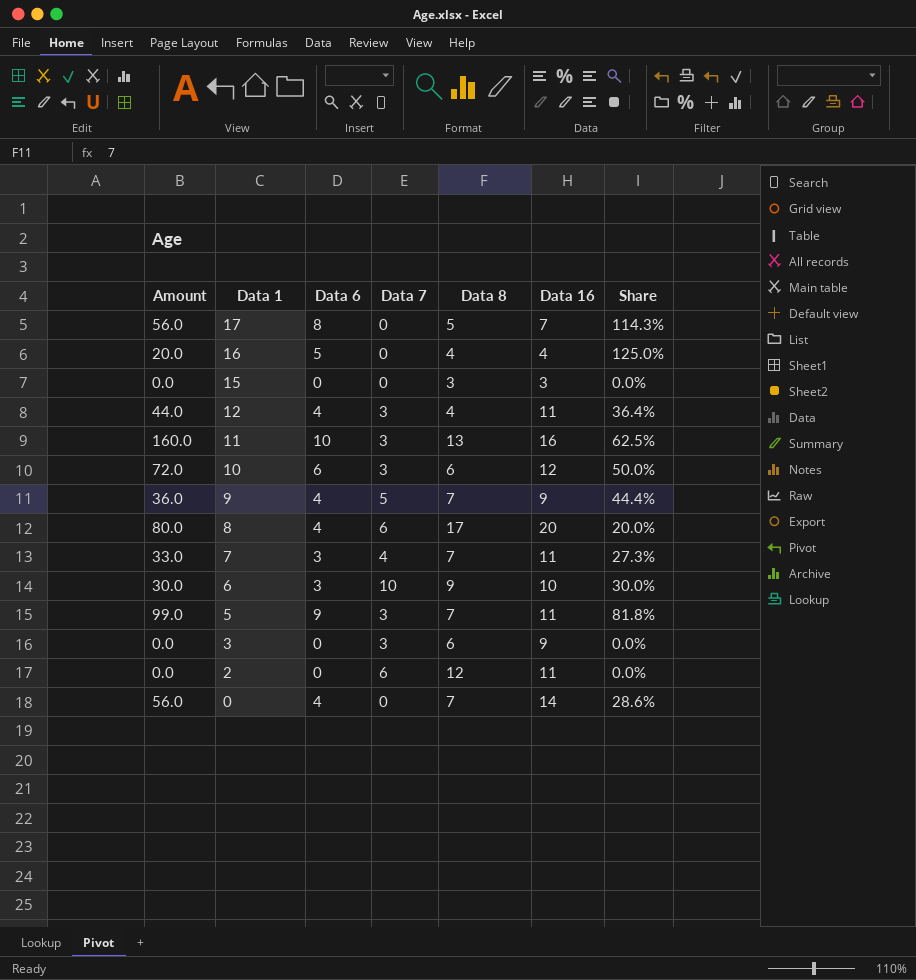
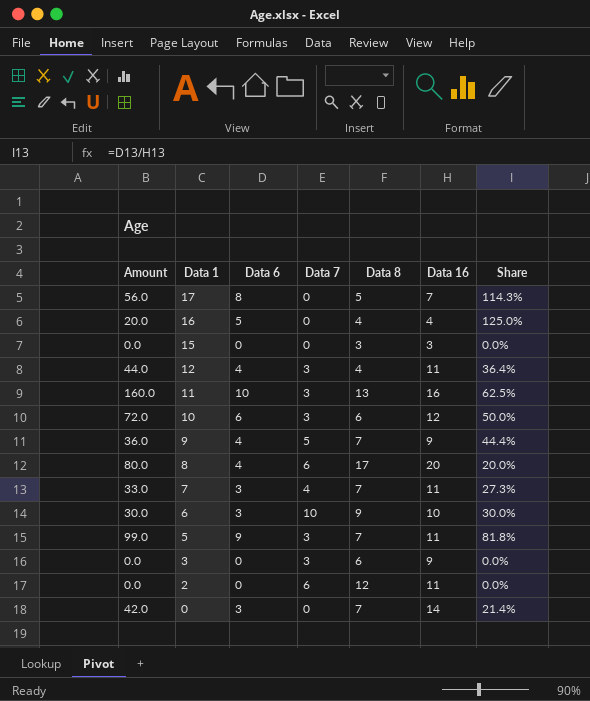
0 | Amount: 56.0 -> 42.0
0 | Data 6: 4 -> 3
0 | Share: 28.6% -> 21.4%

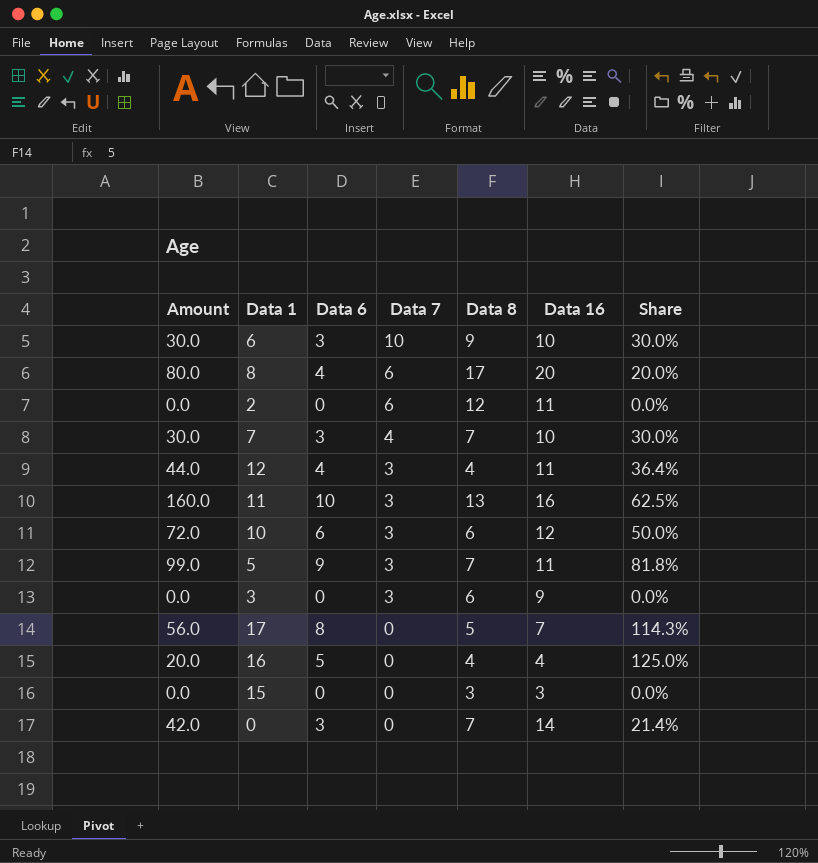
row order: Data 1 descending -> Data 7 descending
row 9: 36.0 | 4 | 5 | 7 | 9 | 44.4% -> none
7 | Amount: 33.0 -> 30.0
7 | Data 16: 11 -> 10
7 | Share: 27.3% -> 30.0%

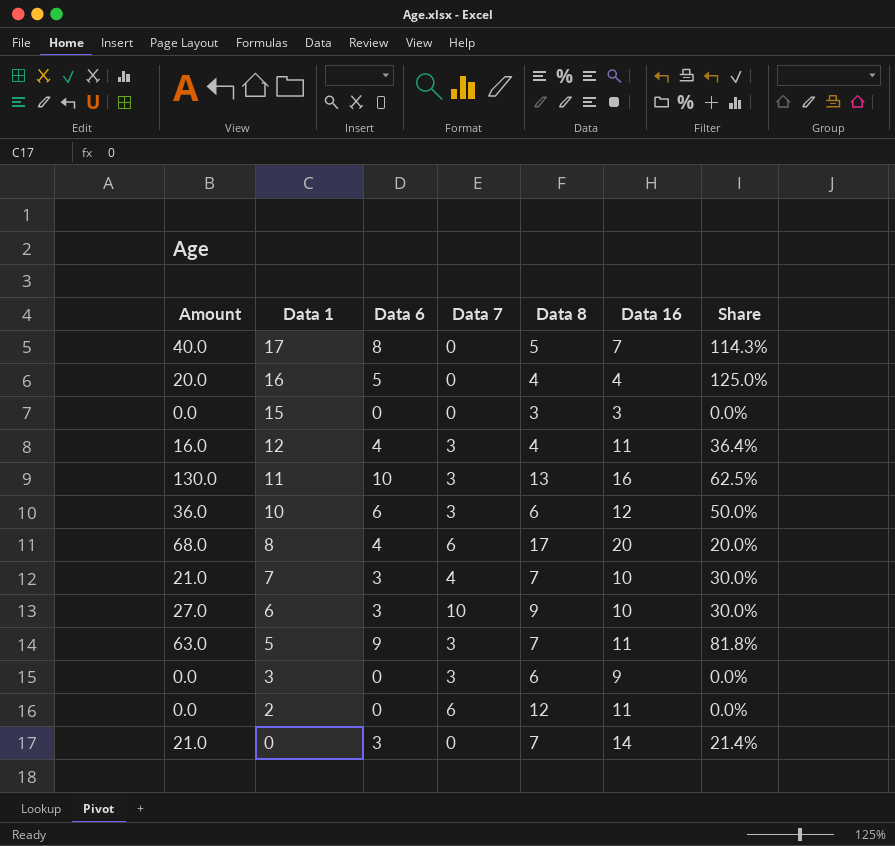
row order: Data 7 descending -> Data 1 descending
column Amount | formula: [Data 6] * [Data 16] -> [Data 6] * [Data 8]

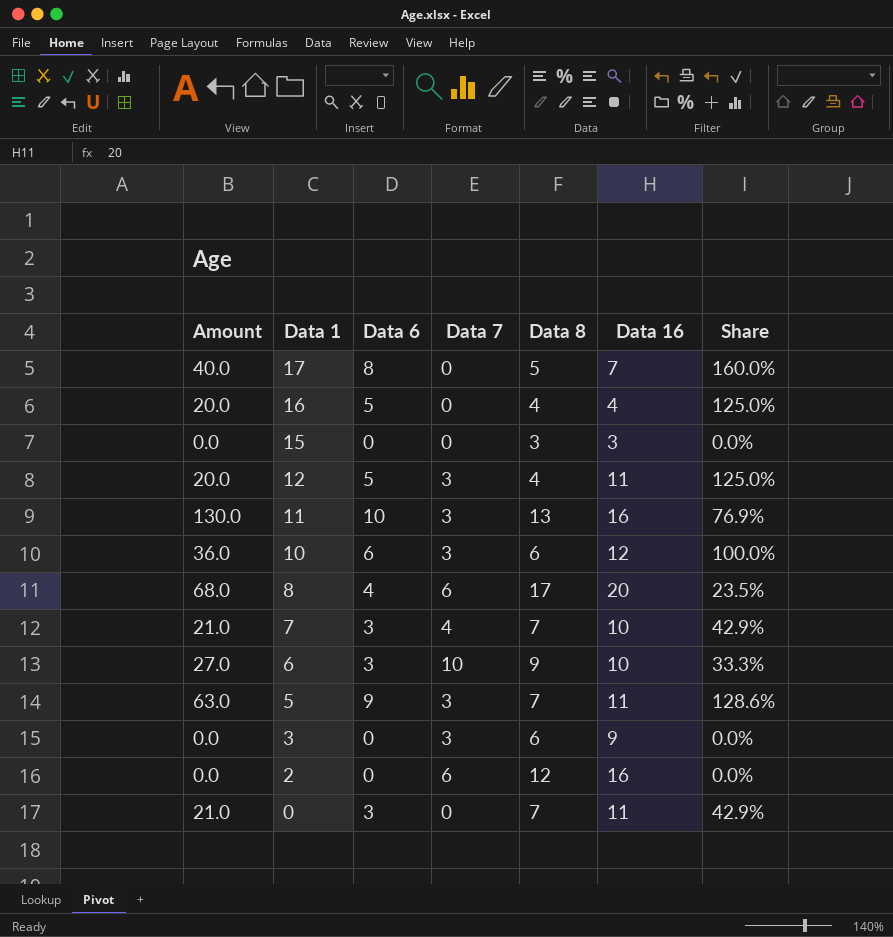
column Share | formula: [Data 6] / [Data 16] -> [Data 6] / [Data 8]
12 | Amount: 16.0 -> 20.0
12 | Data 6: 4 -> 5
2 | Data 16: 11 -> 16
0 | Data 16: 14 -> 11

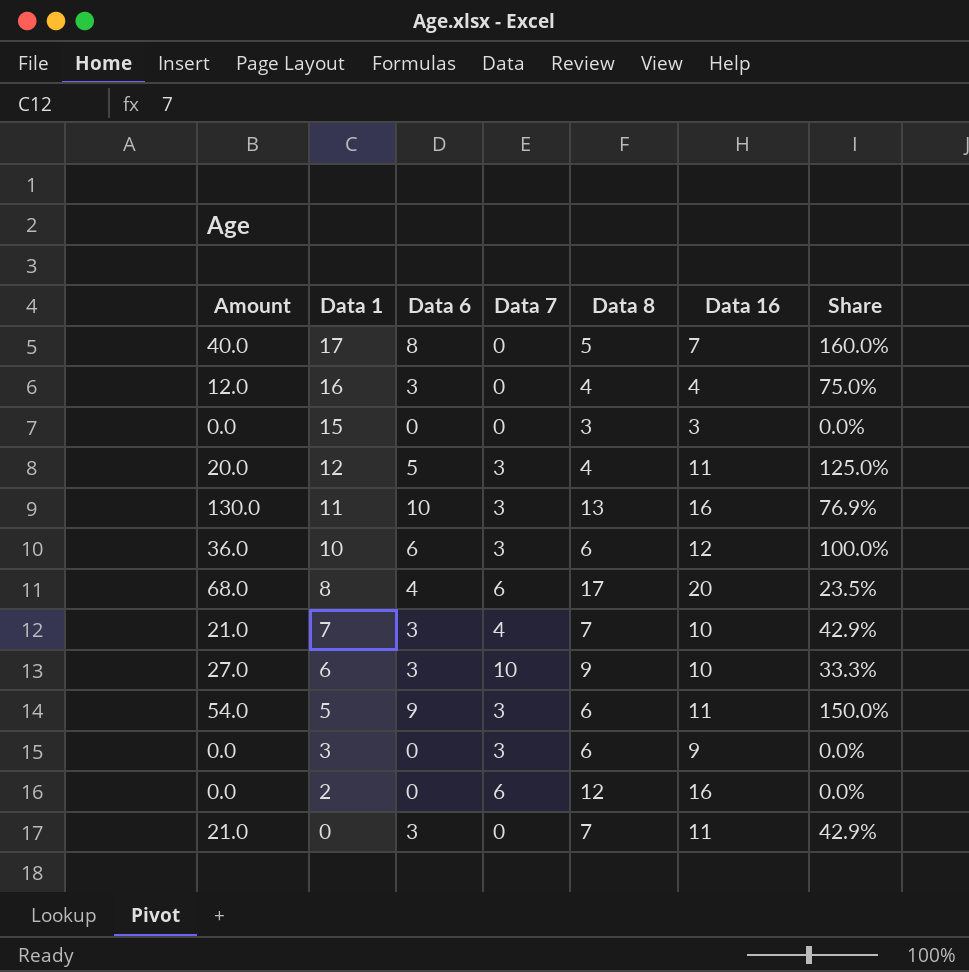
16 | Amount: 20.0 -> 12.0
16 | Data 6: 5 -> 3
16 | Share: 125.0% -> 75.0%
5 | Amount: 63.0 -> 54.0
5 | Data 8: 7 -> 6
5 | Share: 128.6% -> 150.0%

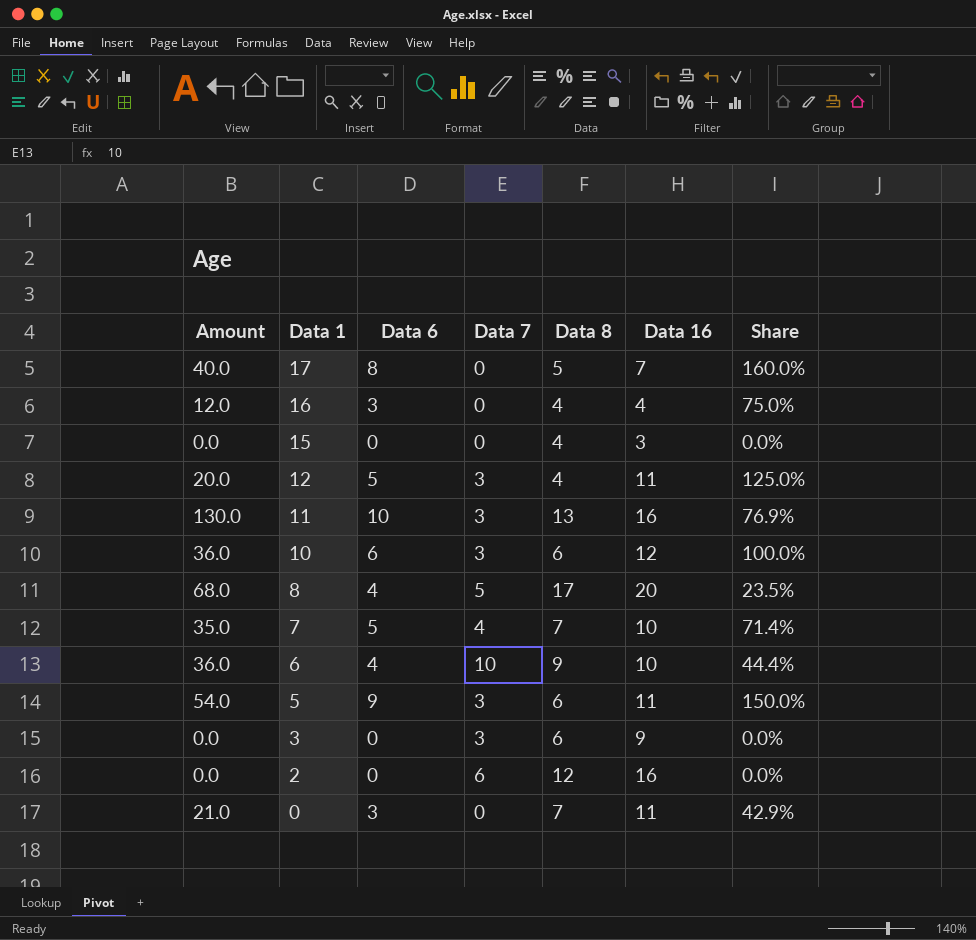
15 | Data 8: 3 -> 4
8 | Data 7: 6 -> 5
7 | Amount: 21.0 -> 35.0
7 | Data 6: 3 -> 5
7 | Share: 42.9% -> 71.4%
6 | Amount: 27.0 -> 36.0
6 | Data 6: 3 -> 4
6 | Share: 33.3% -> 44.4%

